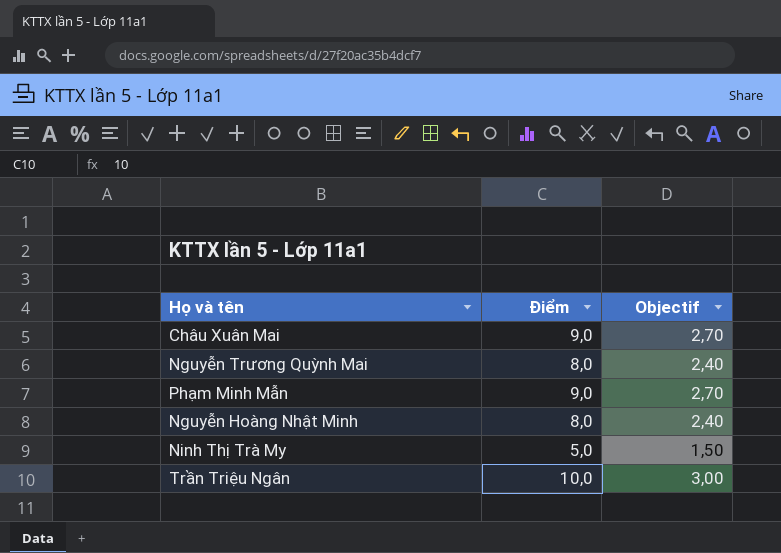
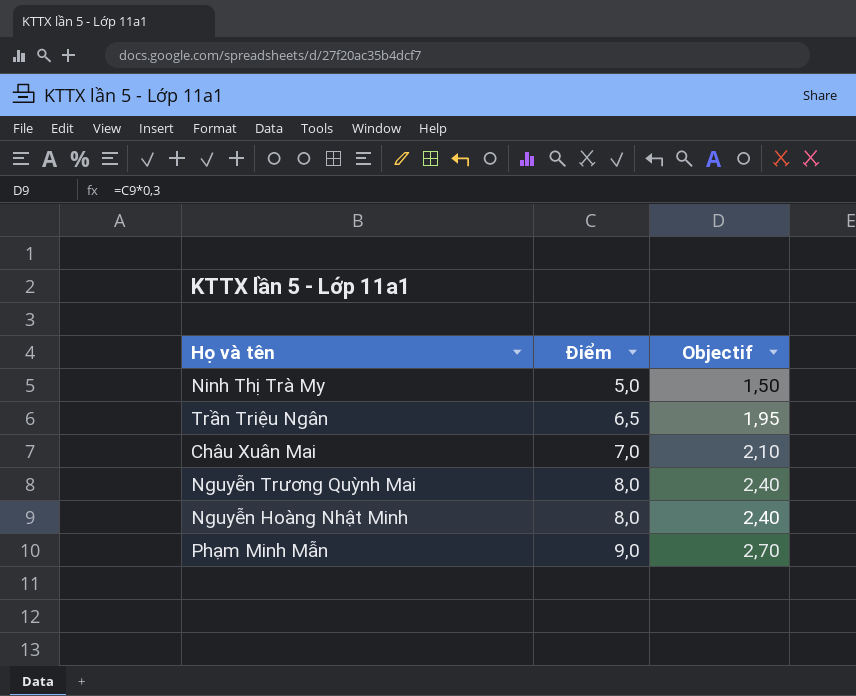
row order: none -> Điểm ascending
Trần Triệu Ngân | Điểm: 10,0 -> 6,5
Trần Triệu Ngân | Objectif: 3,00 -> 1,95
Châu Xuân Mai | Điểm: 9,0 -> 7,0
Châu Xuân Mai | Objectif: 2,70 -> 2,10

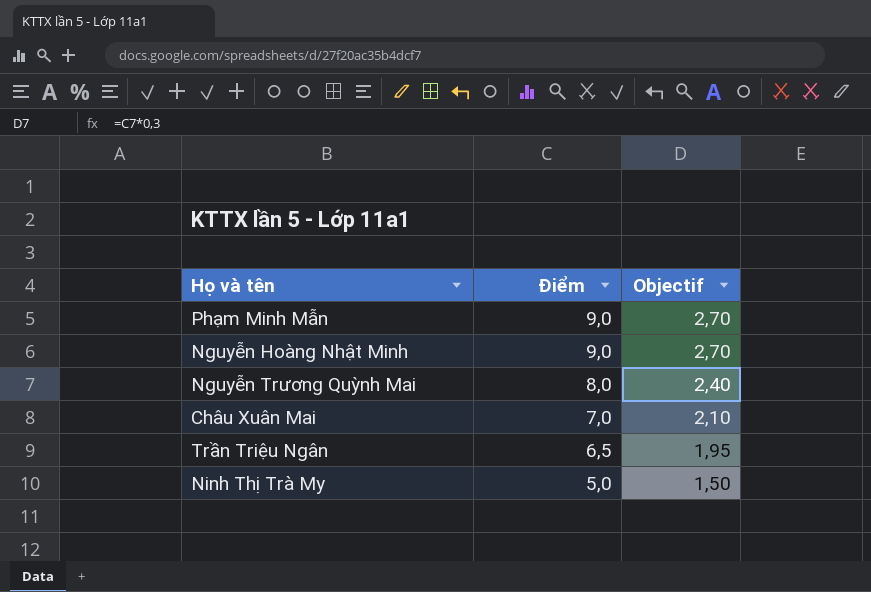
row order: Điểm ascending -> Điểm descending
Nguyễn Hoàng Nhật Minh | Điểm: 8,0 -> 9,0
Nguyễn Hoàng Nhật Minh | Objectif: 2,40 -> 2,70

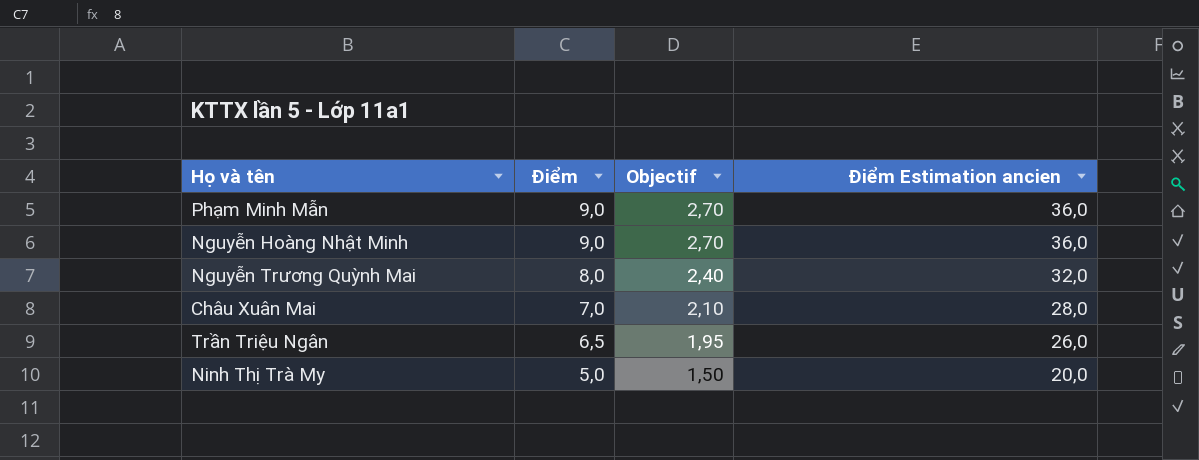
column Điểm Estimation ancien | formula: none -> [Điểm] * 4

